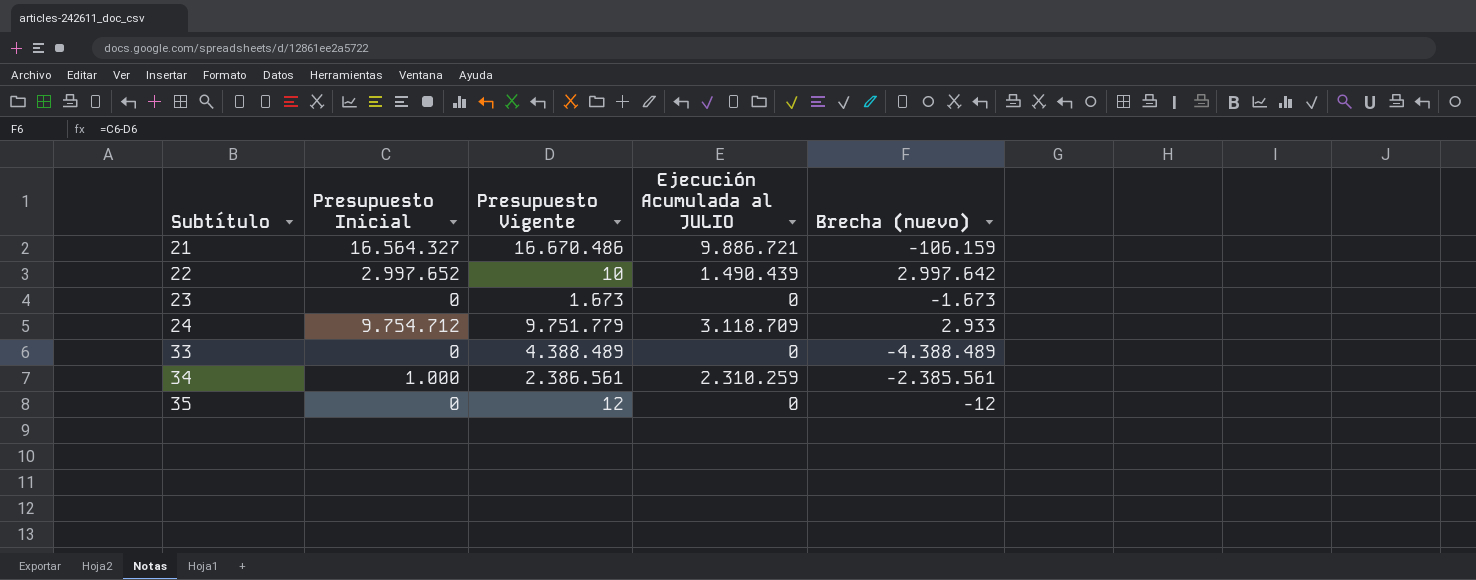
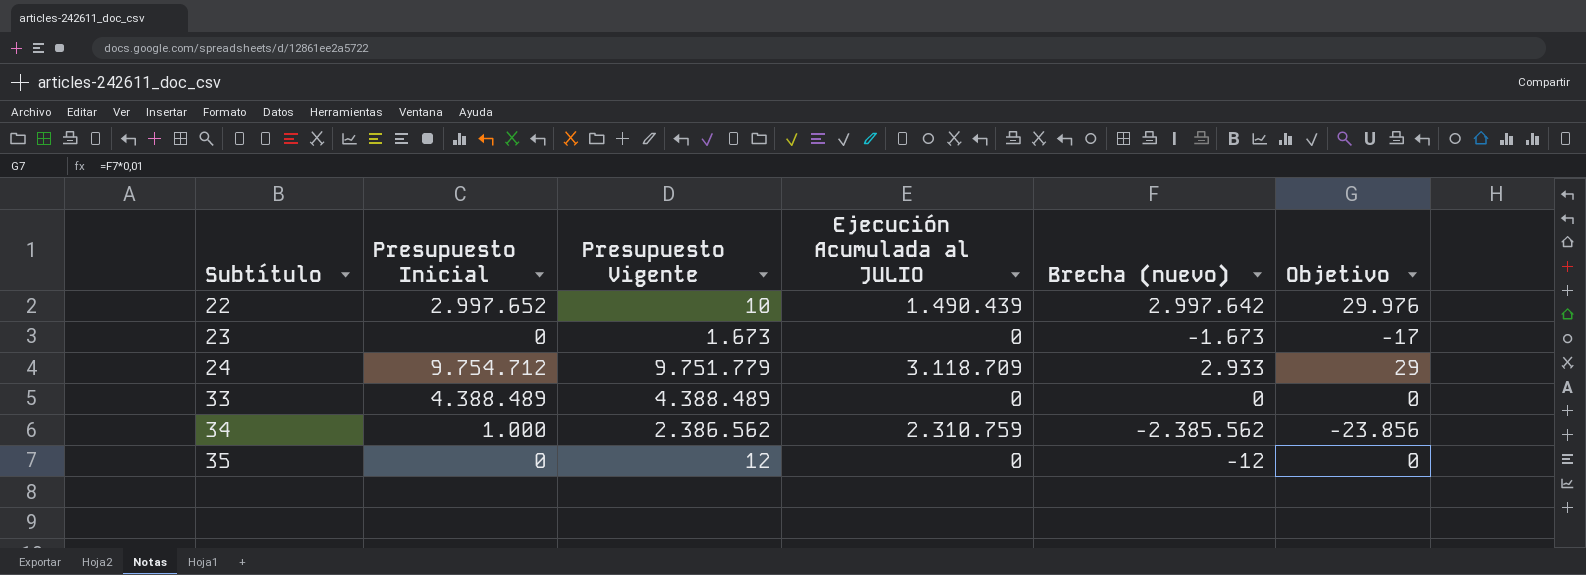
column Objetivo | formula: none -> [Brecha (nuevo)] * 0,01
row 21: 16.564.327 | 16.670.486 | 9.886.721 | -106.159 -> none
33 | Presupuesto Inicial: 0 -> 4.388.489
33 | Brecha (nuevo): -4.388.489 -> 0
34 | Presupuesto Vigente: 2.386.561 -> 2.386.562
34 | Ejecución Acumulada al JULIO: 2.310.259 -> 2.310.759
34 | Brecha (nuevo): -2.385.561 -> -2.385.562

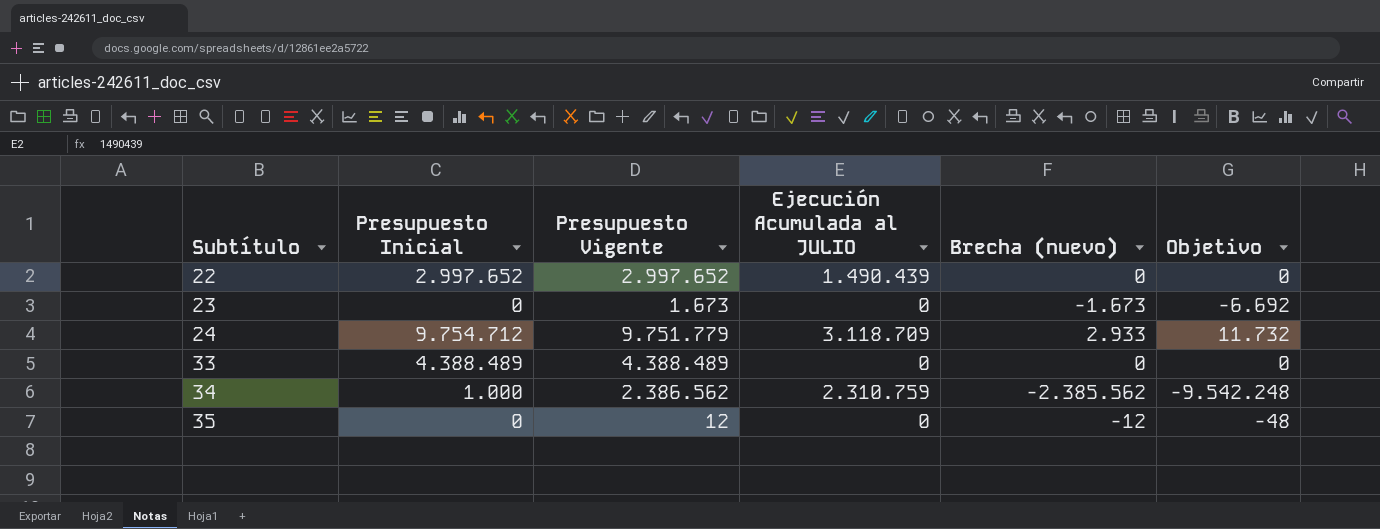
column Objetivo | formula: [Brecha (nuevo)] * 0,01 -> [Brecha (nuevo)] * 4
22 | Presupuesto Vigente: 10 -> 2.997.652
22 | Brecha (nuevo): 2.997.642 -> 0

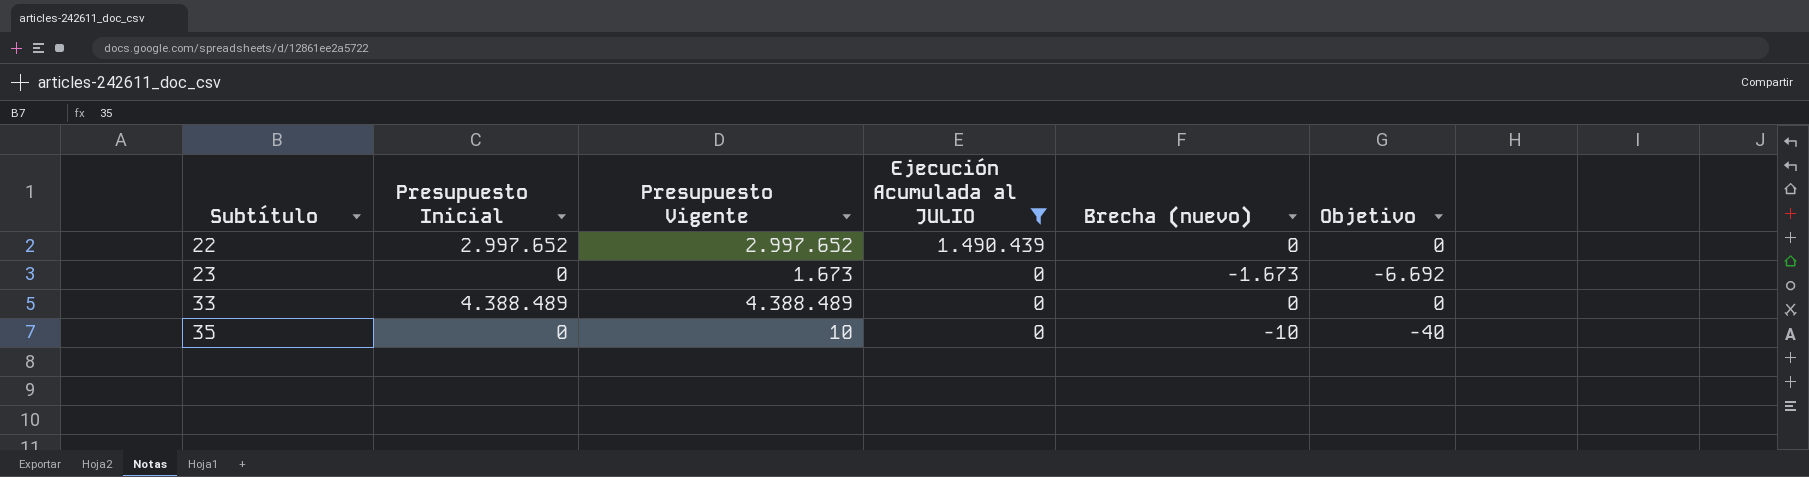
filter: none -> Ejecución Acumulada al JULIO <= 1.490.439
35 | Presupuesto Vigente: 12 -> 10
35 | Brecha (nuevo): -12 -> -10
35 | Objetivo: -48 -> -40

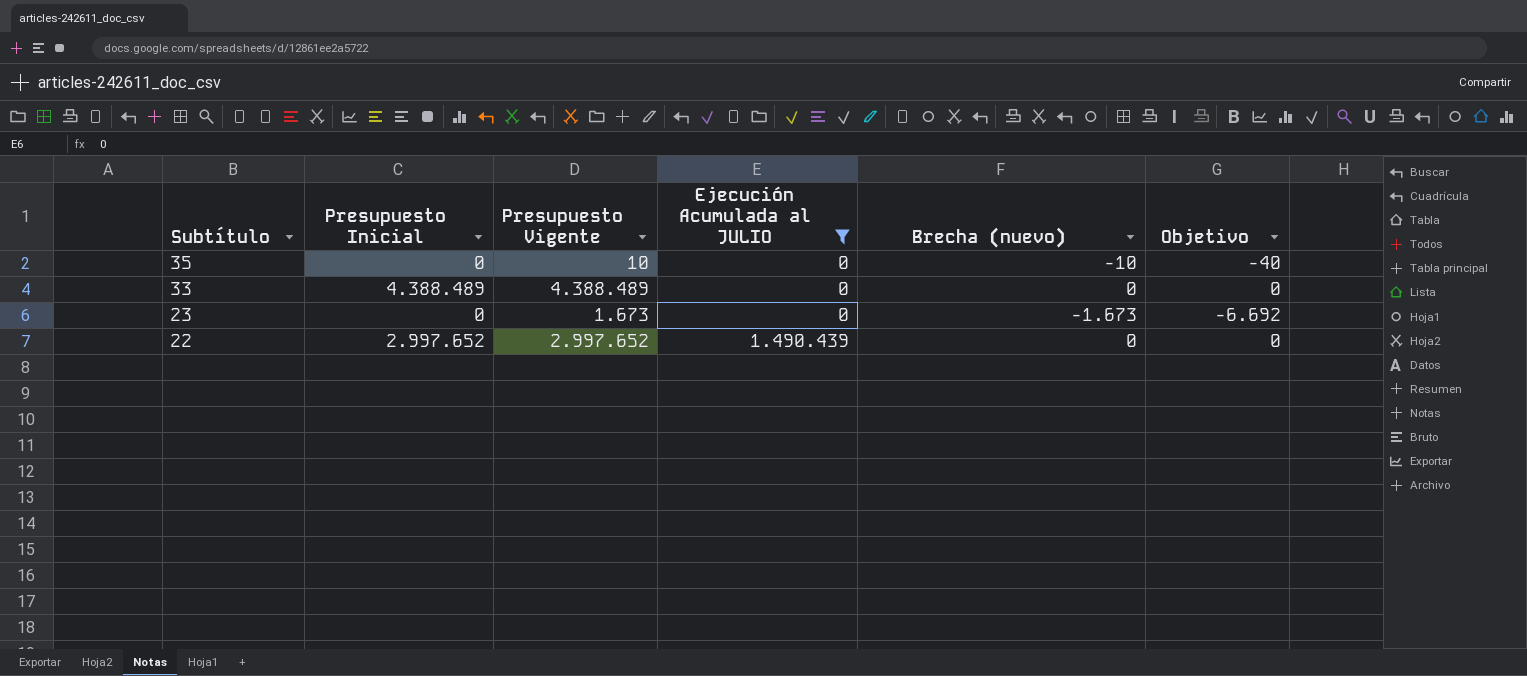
row order: Subtítulo ascending -> Subtítulo descending

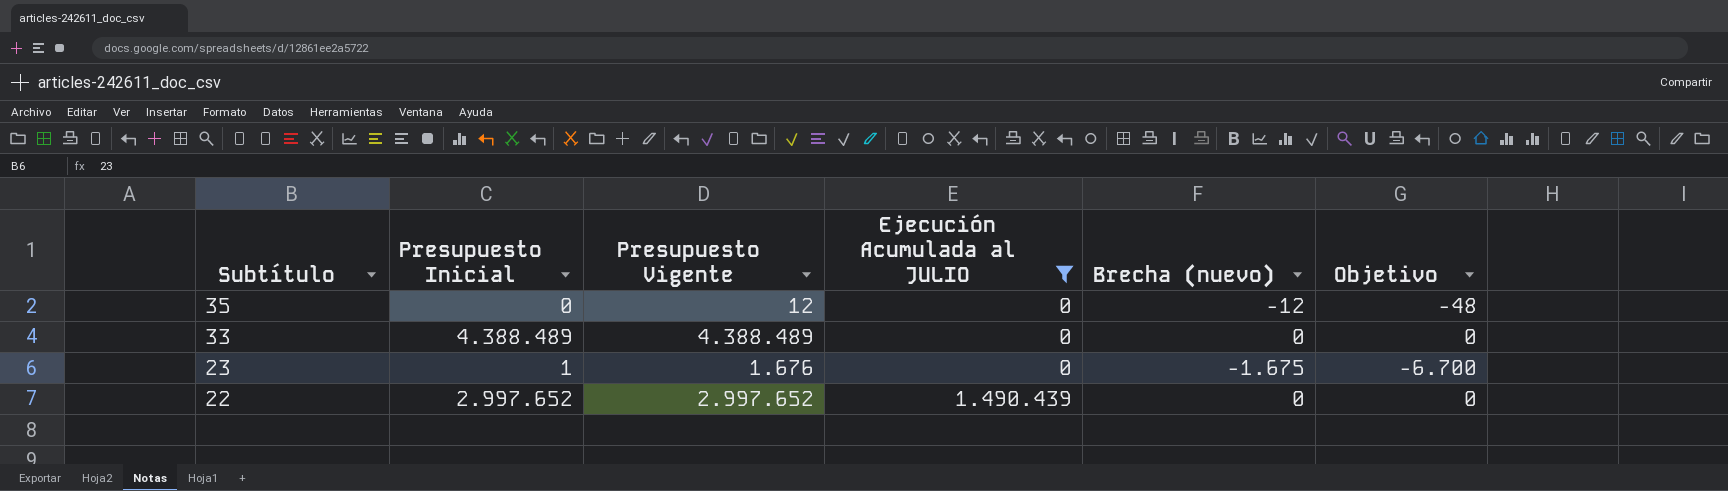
35 | Presupuesto Vigente: 10 -> 12
35 | Brecha (nuevo): -10 -> -12
35 | Objetivo: -40 -> -48
23 | Presupuesto Inicial: 0 -> 1
23 | Presupuesto Vigente: 1.673 -> 1.676
23 | Brecha (nuevo): -1.673 -> -1.675
23 | Objetivo: -6.692 -> -6.700

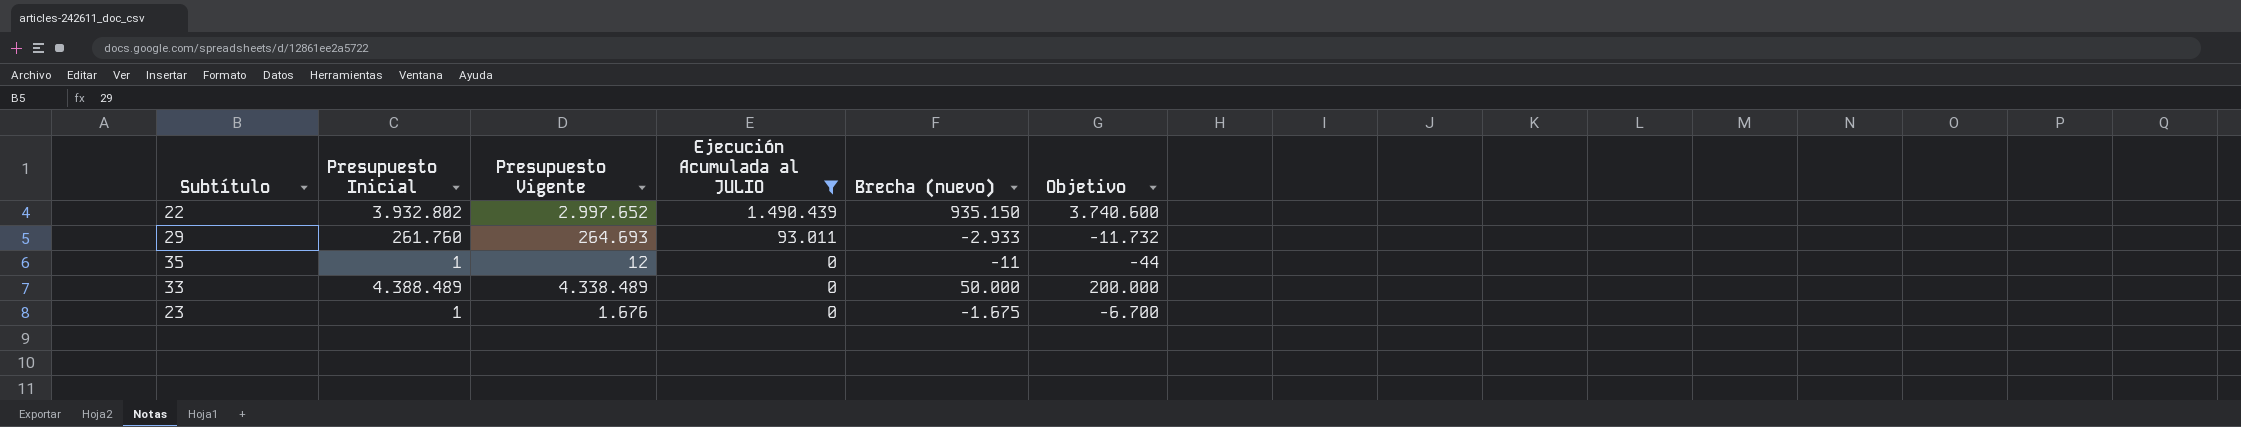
row order: Subtítulo descending -> Ejecución Acumulada al JULIO descending
22 | Presupuesto Inicial: 2.997.652 -> 3.932.802
22 | Brecha (nuevo): 0 -> 935.150
22 | Objetivo: 0 -> 3.740.600
row 29: none -> 261.760 | 264.693 | 93.011 | -2.933 | -11.732
35 | Presupuesto Inicial: 0 -> 1
35 | Brecha (nuevo): -12 -> -11
35 | Objetivo: -48 -> -44
33 | Presupuesto Vigente: 4.388.489 -> 4.338.489
33 | Brecha (nuevo): 0 -> 50.000
33 | Objetivo: 0 -> 200.000

